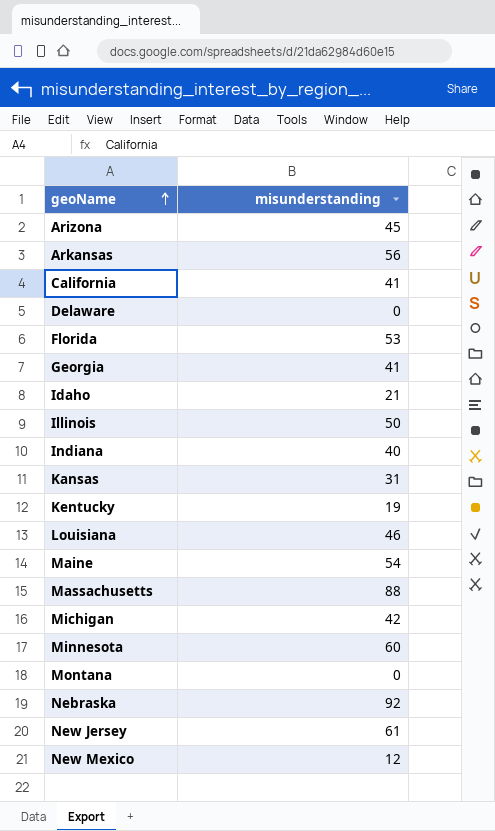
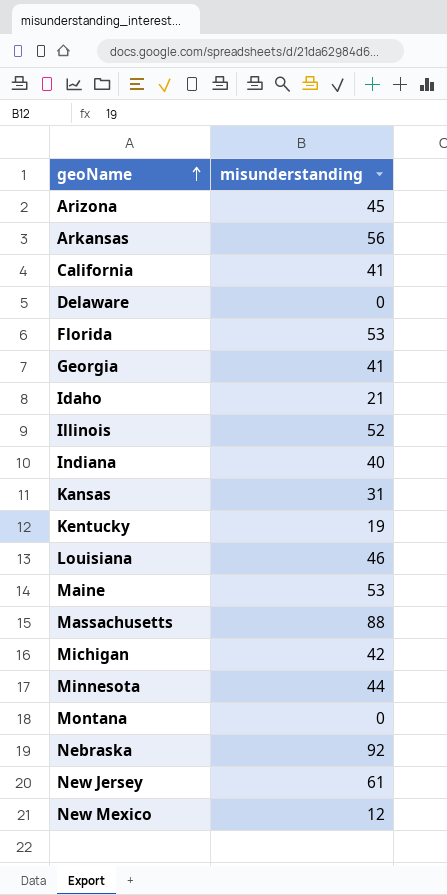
Illinois | misunderstanding: 50 -> 52
Maine | misunderstanding: 54 -> 53
Minnesota | misunderstanding: 60 -> 44

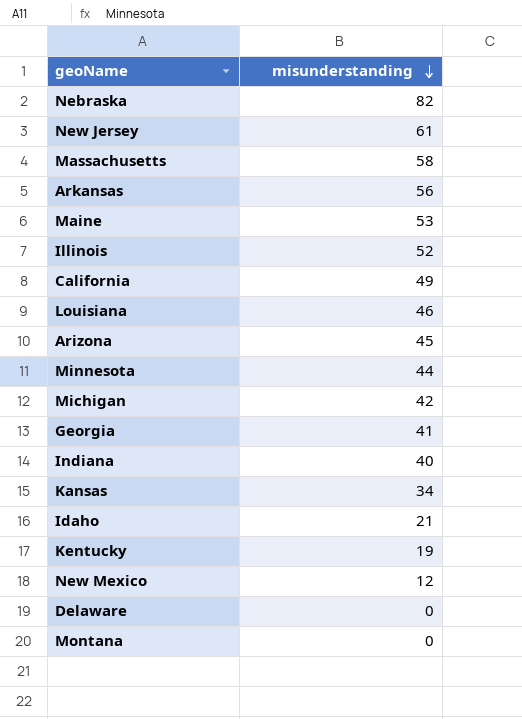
row order: geoName ascending -> misunderstanding descending
row Florida: 53 -> none
Nebraska | misunderstanding: 92 -> 82
Massachusetts | misunderstanding: 88 -> 58
California | misunderstanding: 41 -> 49
Kansas | misunderstanding: 31 -> 34

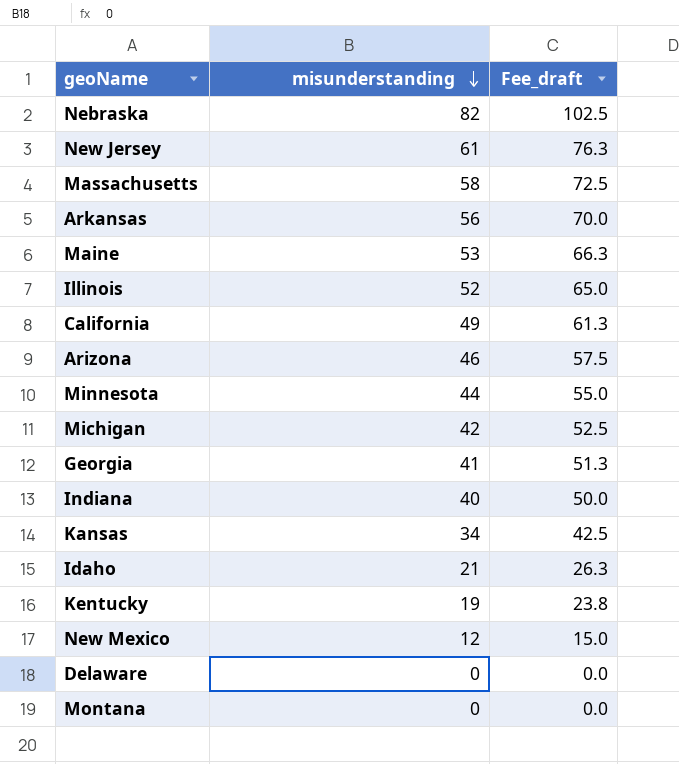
column Fee_draft | formula: none -> [misunderstanding] * 1.25
row Louisiana: 46 -> none
Arizona | misunderstanding: 45 -> 46

